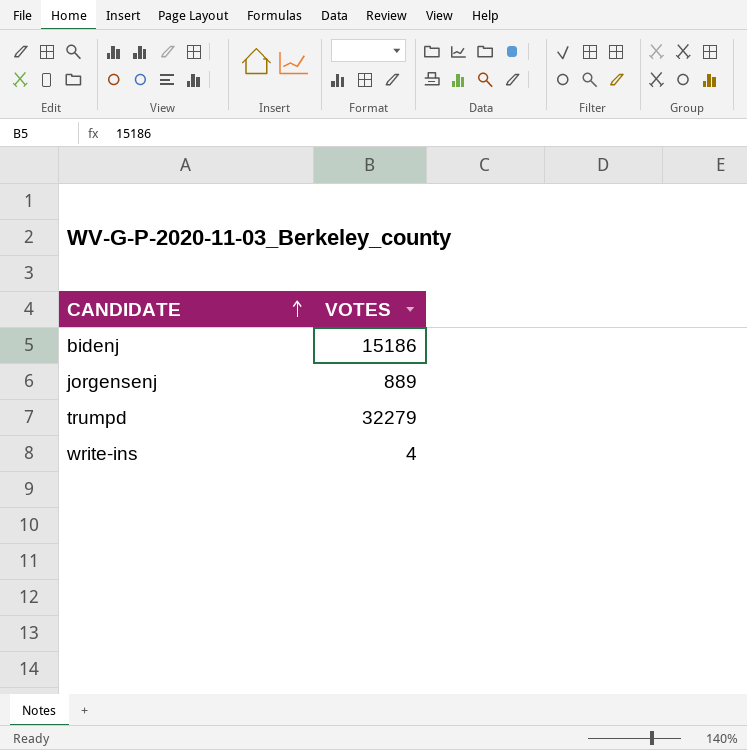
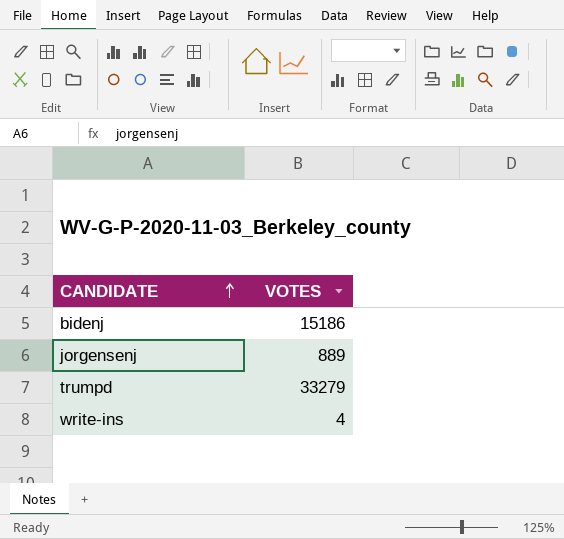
trumpd | VOTES: 32279 -> 33279

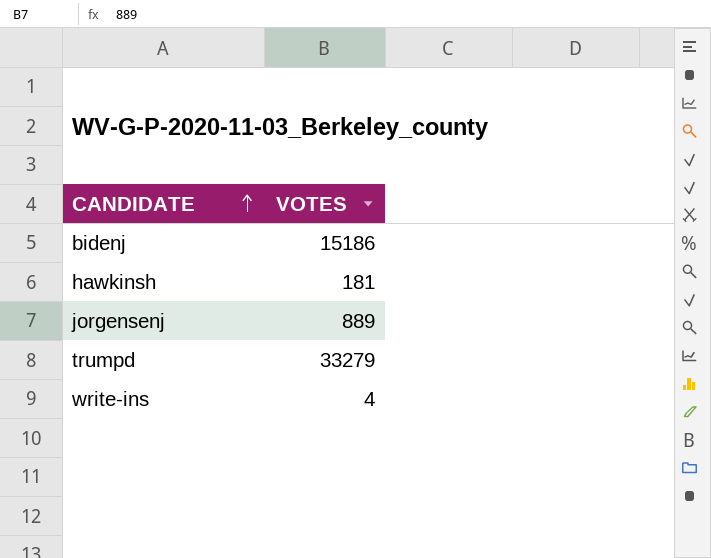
row hawkinsh: none -> 181

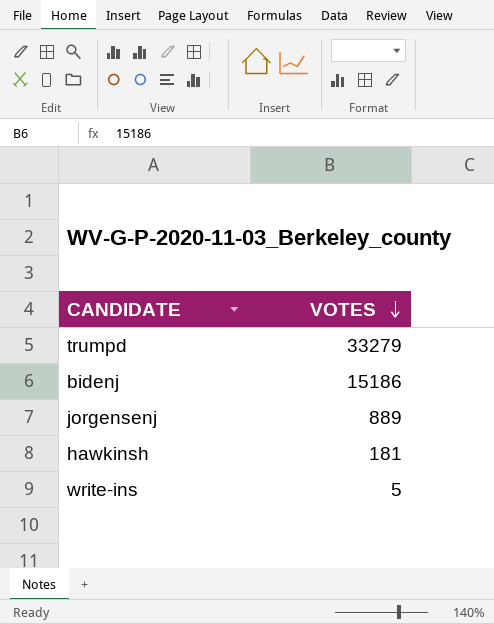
row order: CANDIDATE ascending -> VOTES descending
write-ins | VOTES: 4 -> 5

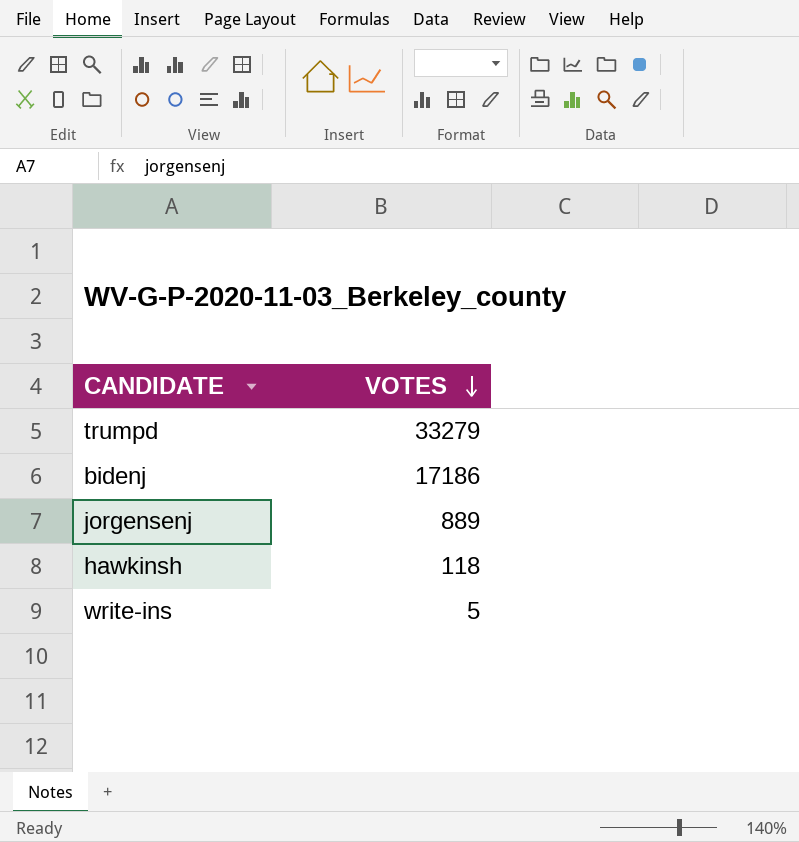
bidenj | VOTES: 15186 -> 17186
hawkinsh | VOTES: 181 -> 118

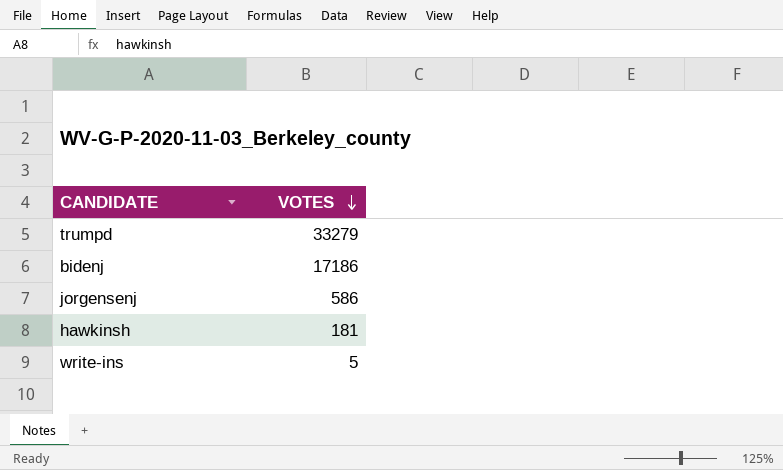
jorgensenj | VOTES: 889 -> 586
hawkinsh | VOTES: 118 -> 181

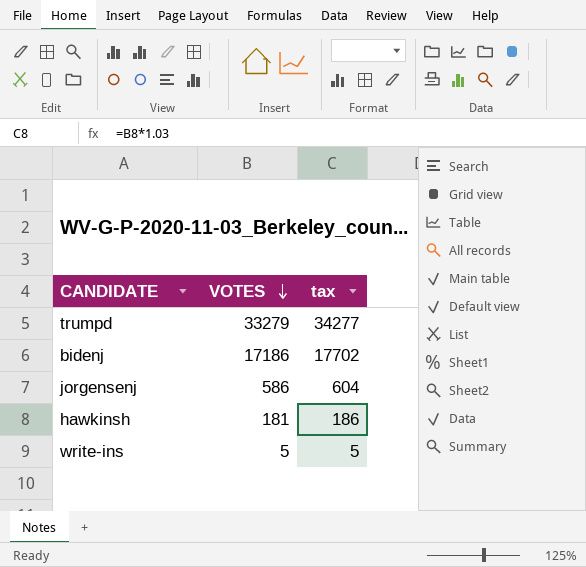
column tax | formula: none -> [VOTES] * 1.03

